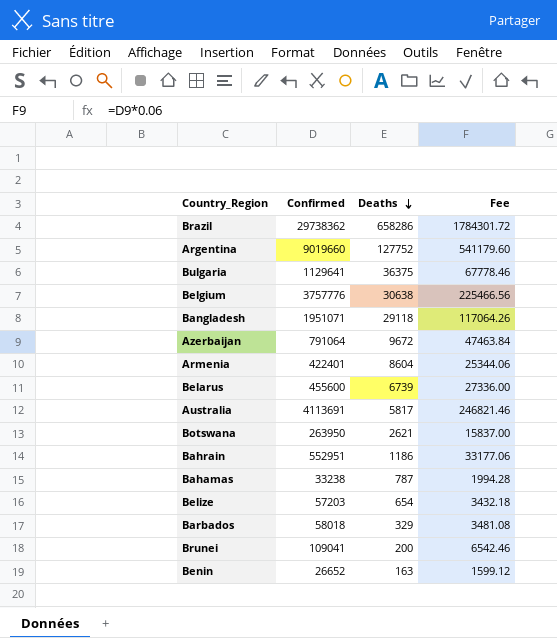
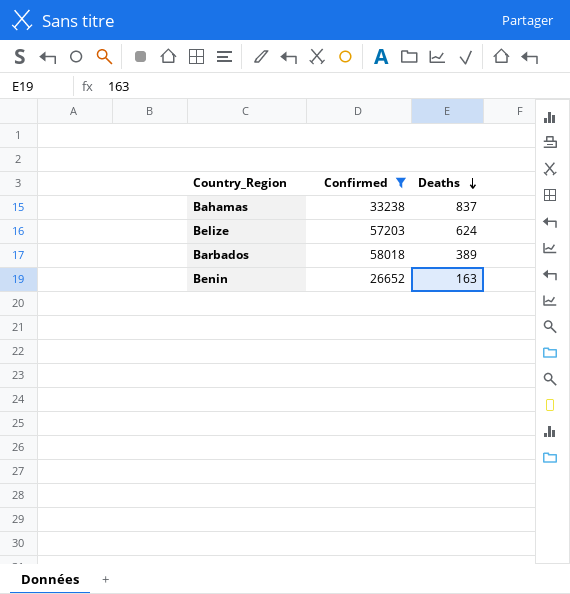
filter: none -> Confirmed <= 58018
column Fee | formula: [Confirmed] * 0.06 -> none
Bahamas | Deaths: 787 -> 837
Belize | Deaths: 654 -> 624
Barbados | Deaths: 329 -> 389

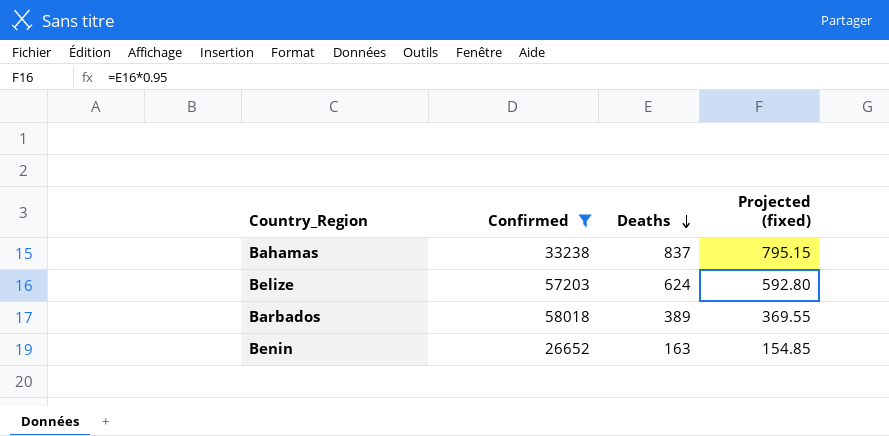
column Projected (fixed) | formula: none -> [Deaths] * 0.95

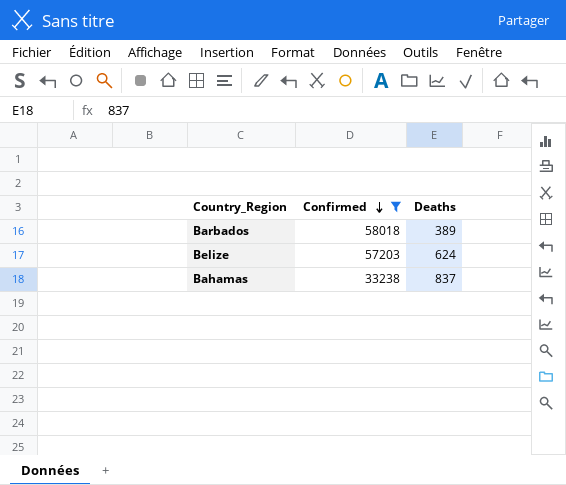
row order: Deaths descending -> Confirmed descending
column Projected (fixed) | formula: [Deaths] * 0.95 -> none
row Benin: 26652 | 163 | 154.85 -> none

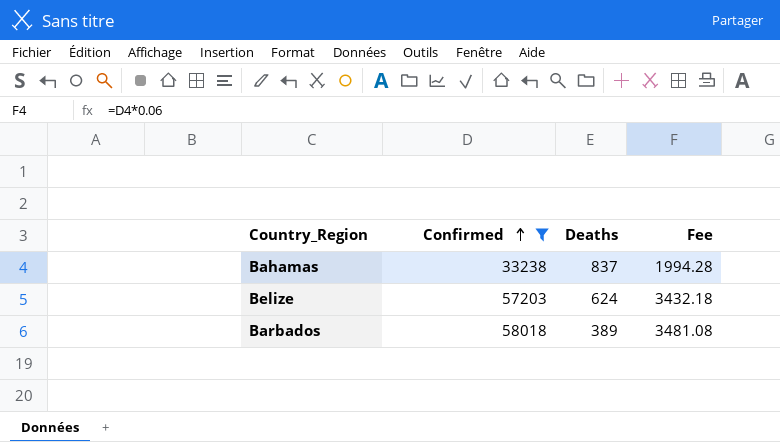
row order: Confirmed descending -> Confirmed ascending
column Fee | formula: none -> [Confirmed] * 0.06

